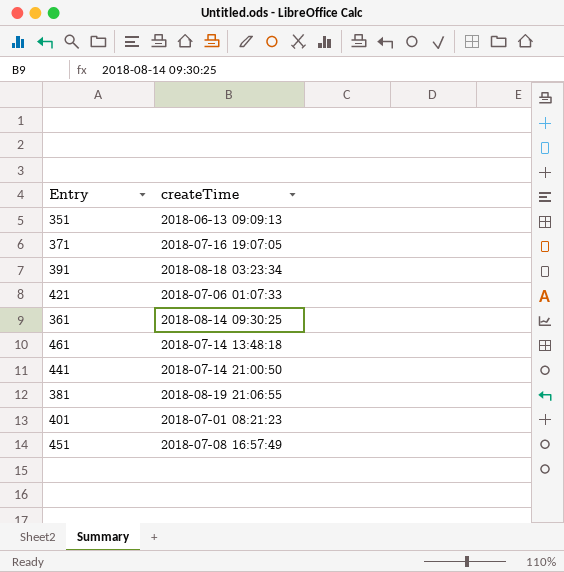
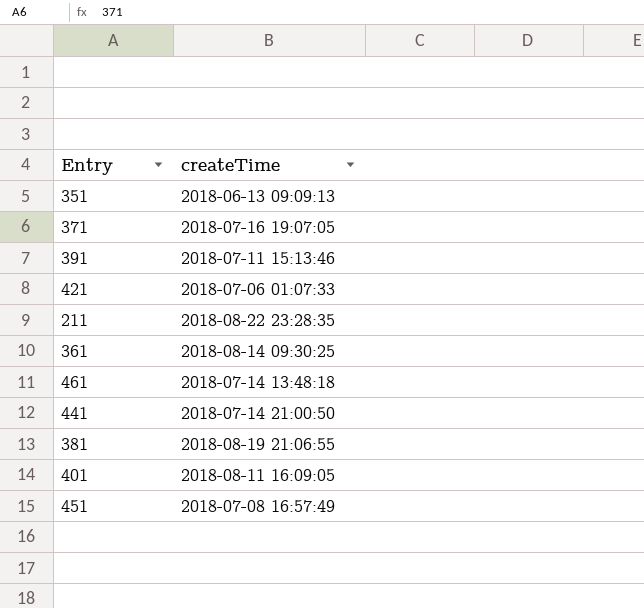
391 | createTime: 2018-08-18 03:23:34 -> 2018-07-11 15:13:46
row 211: none -> 2018-08-22 23:28:35
401 | createTime: 2018-07-01 08:21:23 -> 2018-08-11 16:09:05

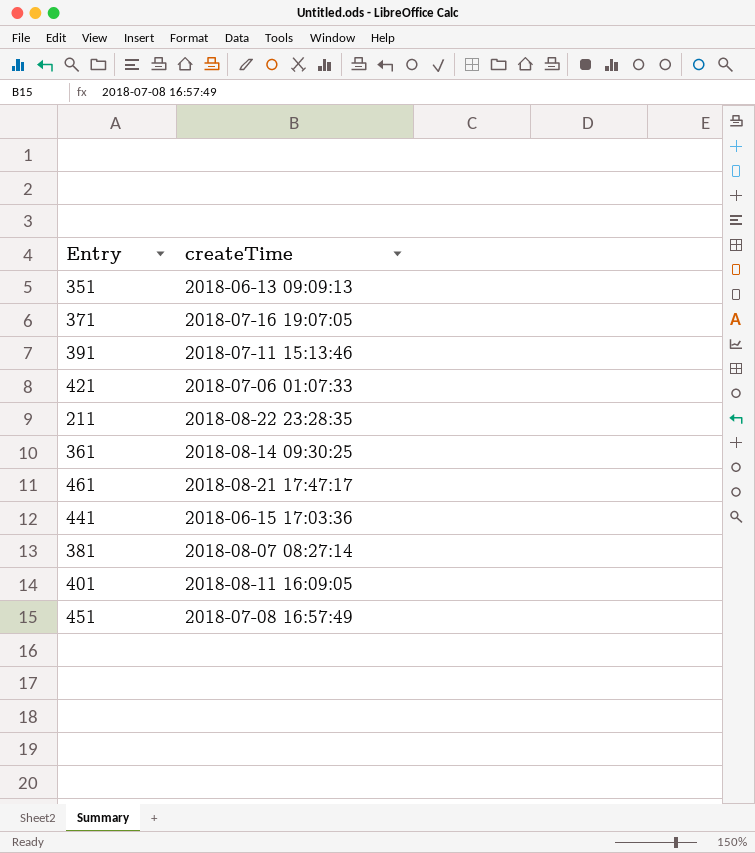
461 | createTime: 2018-07-14 13:48:18 -> 2018-08-21 17:47:17
441 | createTime: 2018-07-14 21:00:50 -> 2018-06-15 17:03:36
381 | createTime: 2018-08-19 21:06:55 -> 2018-08-07 08:27:14

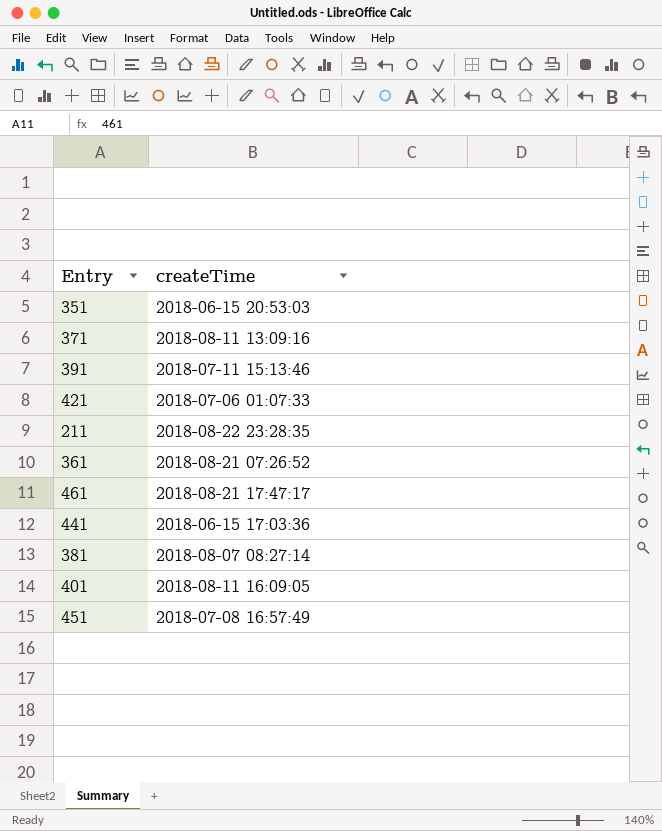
351 | createTime: 2018-06-13 09:09:13 -> 2018-06-15 20:53:03
371 | createTime: 2018-07-16 19:07:05 -> 2018-08-11 13:09:16
361 | createTime: 2018-08-14 09:30:25 -> 2018-08-21 07:26:52

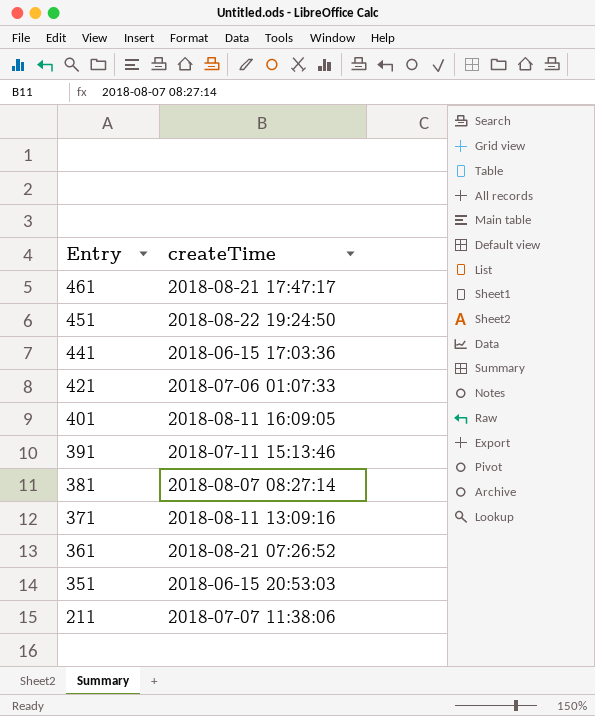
row order: none -> Entry descending
451 | createTime: 2018-07-08 16:57:49 -> 2018-08-22 19:24:50
211 | createTime: 2018-08-22 23:28:35 -> 2018-07-07 11:38:06

